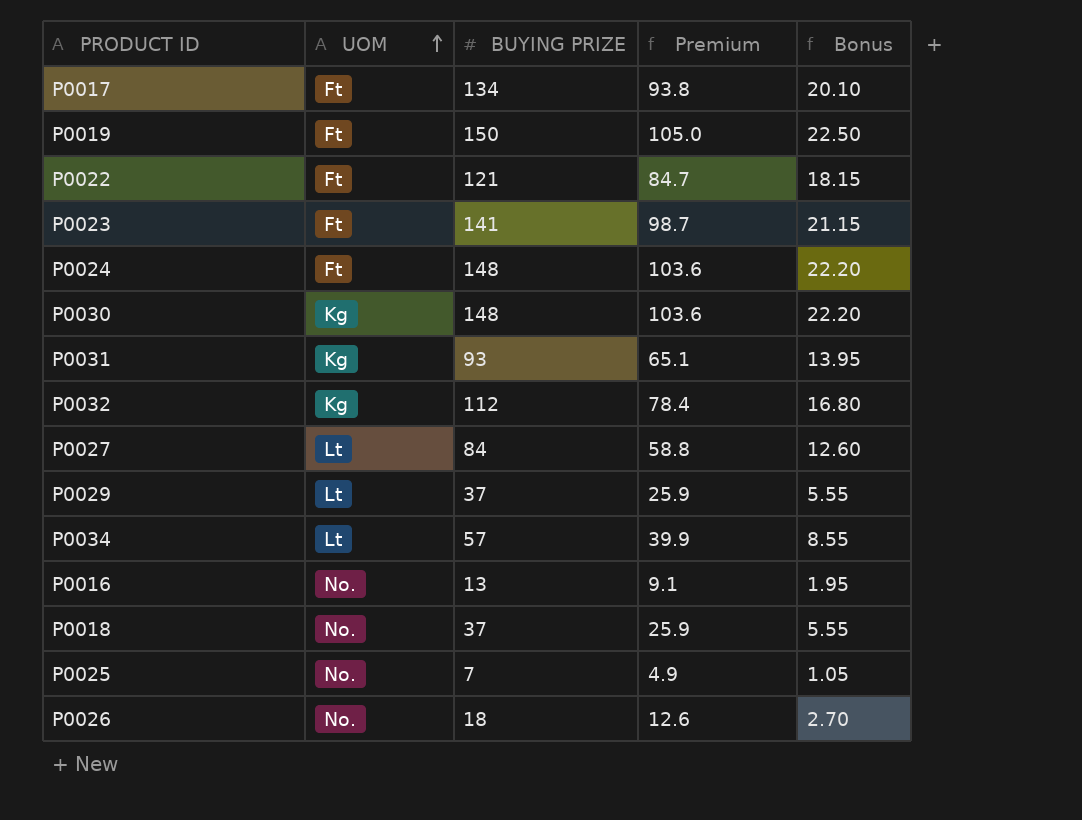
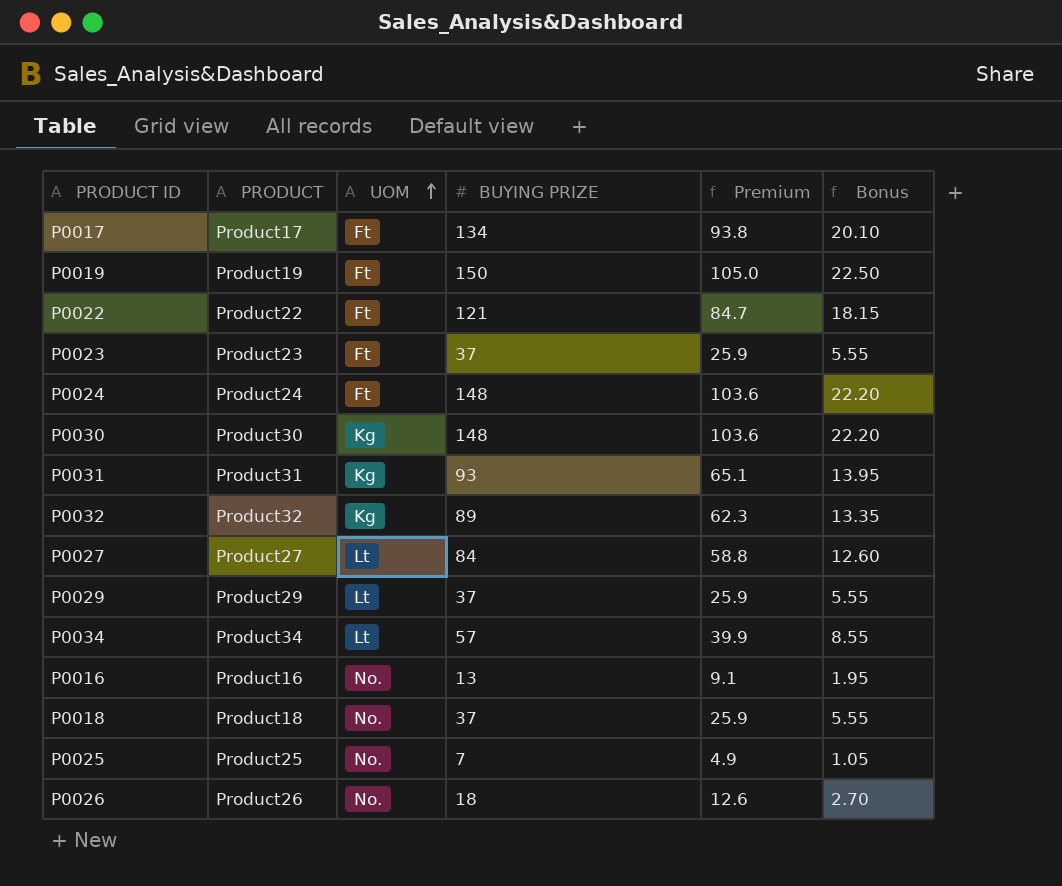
column PRODUCT | position: none -> 2
P0023 | BUYING PRIZE: 141 -> 37
P0023 | Premium: 98.7 -> 25.9
P0023 | Bonus: 21.15 -> 5.55
P0032 | BUYING PRIZE: 112 -> 89
P0032 | Premium: 78.4 -> 62.3
P0032 | Bonus: 16.80 -> 13.35

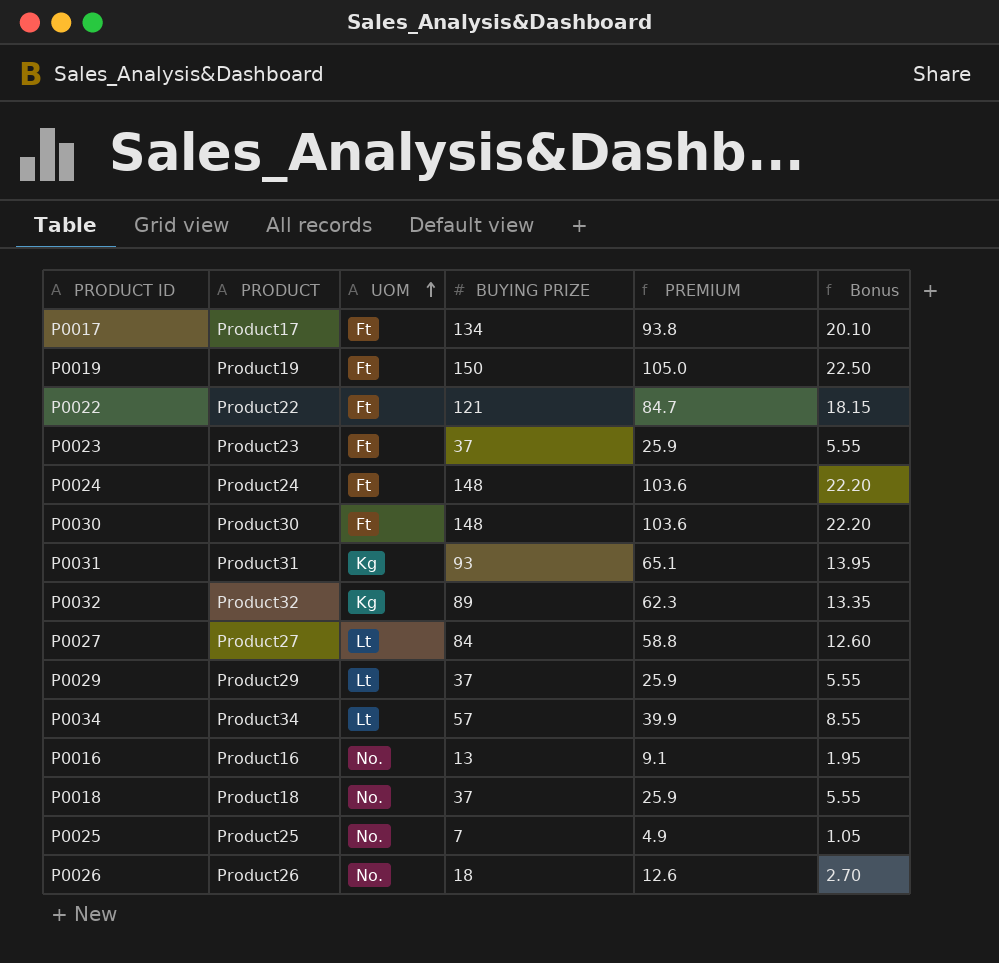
column name: Premium -> PREMIUM
P0030 | UOM: Kg -> Ft

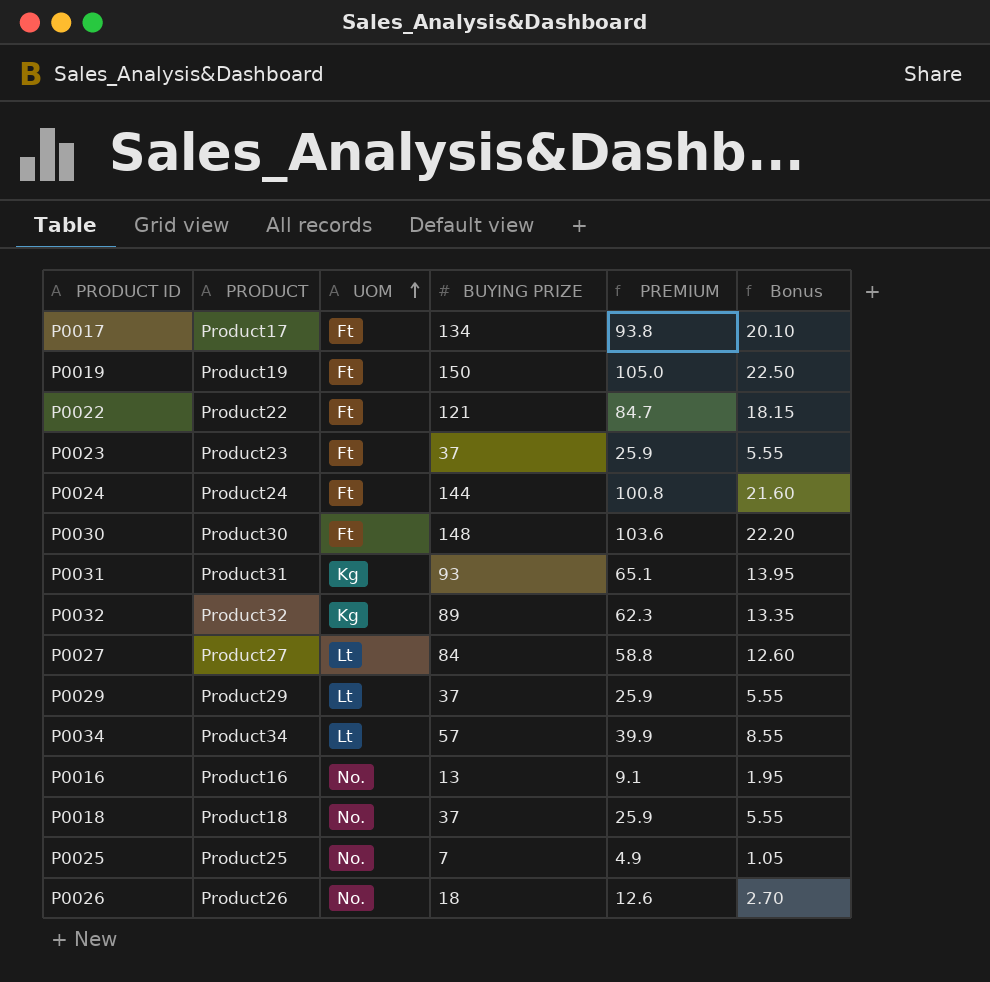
P0024 | BUYING PRIZE: 148 -> 144
P0024 | PREMIUM: 103.6 -> 100.8
P0024 | Bonus: 22.20 -> 21.60

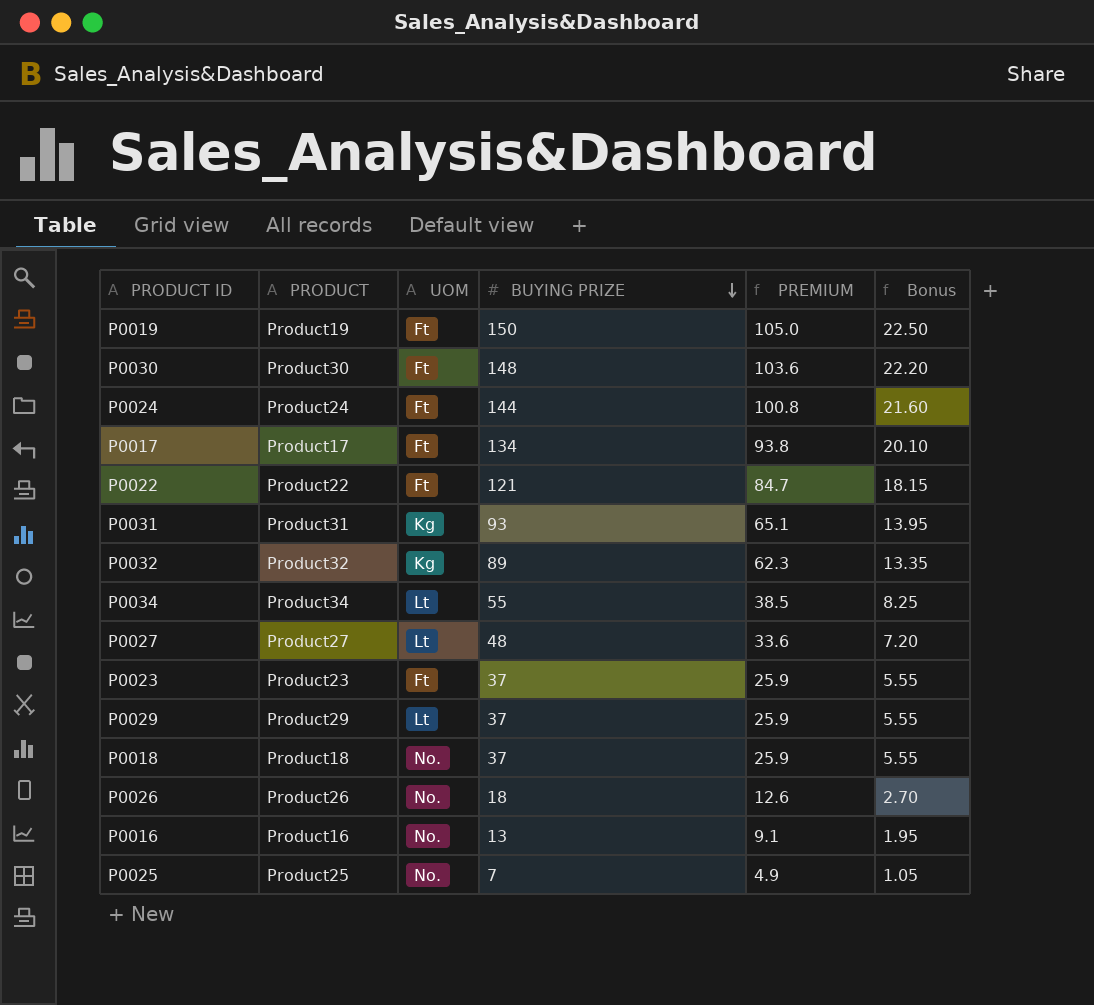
row order: UOM ascending -> BUYING PRIZE descending
P0034 | BUYING PRIZE: 57 -> 55
P0034 | PREMIUM: 39.9 -> 38.5
P0034 | Bonus: 8.55 -> 8.25
P0027 | BUYING PRIZE: 84 -> 48
P0027 | PREMIUM: 58.8 -> 33.6
P0027 | Bonus: 12.60 -> 7.20

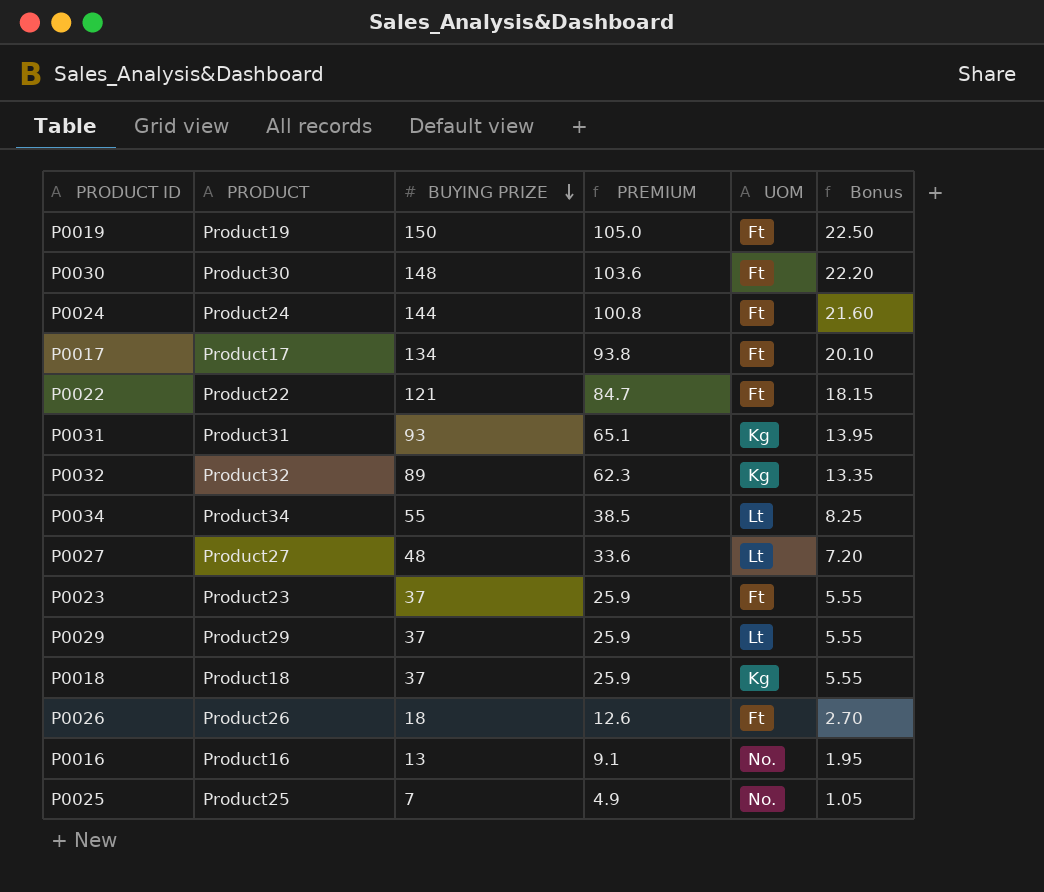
column UOM | position: 3 -> 5
P0018 | UOM: No. -> Kg
P0026 | UOM: No. -> Ft

